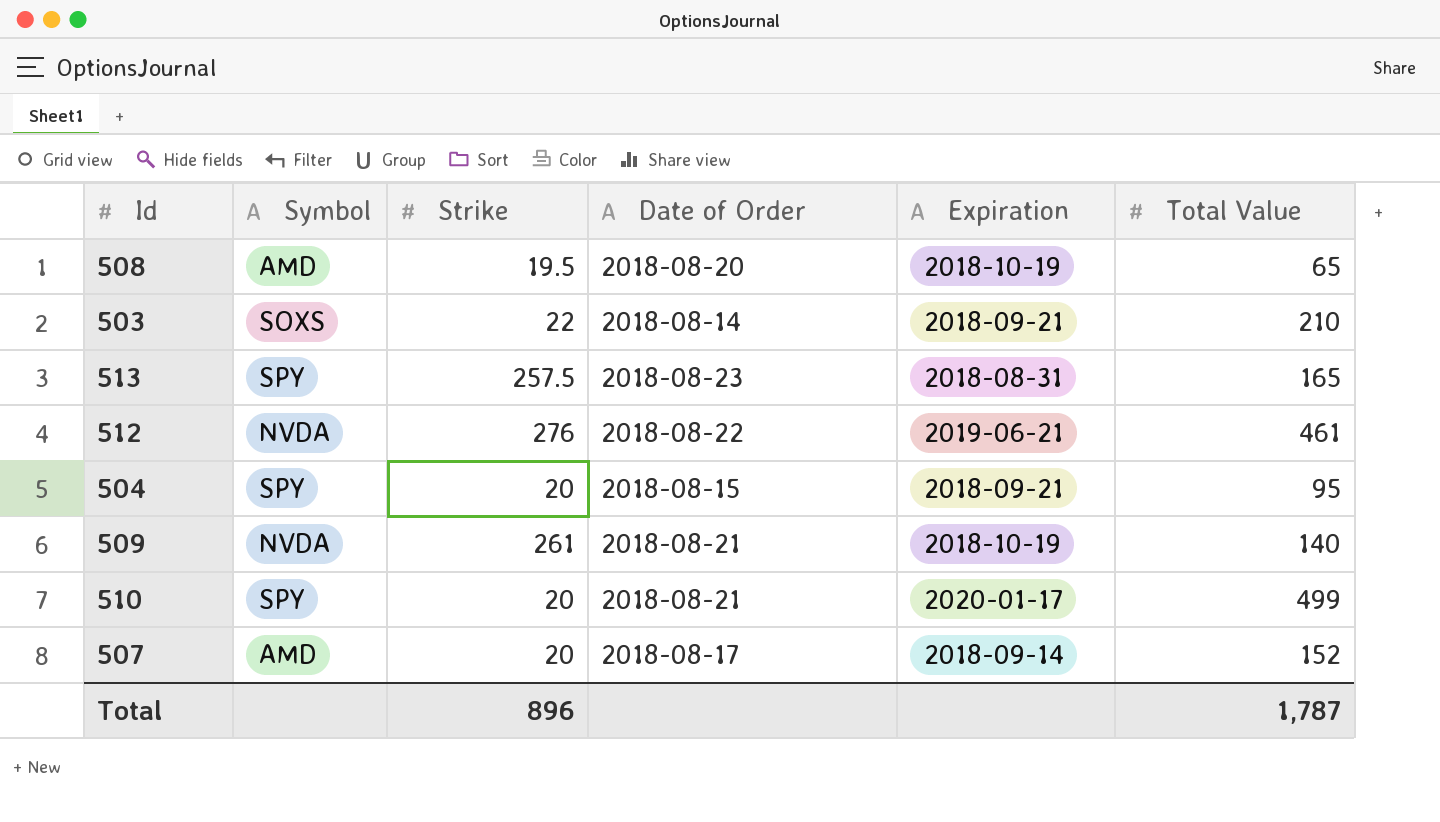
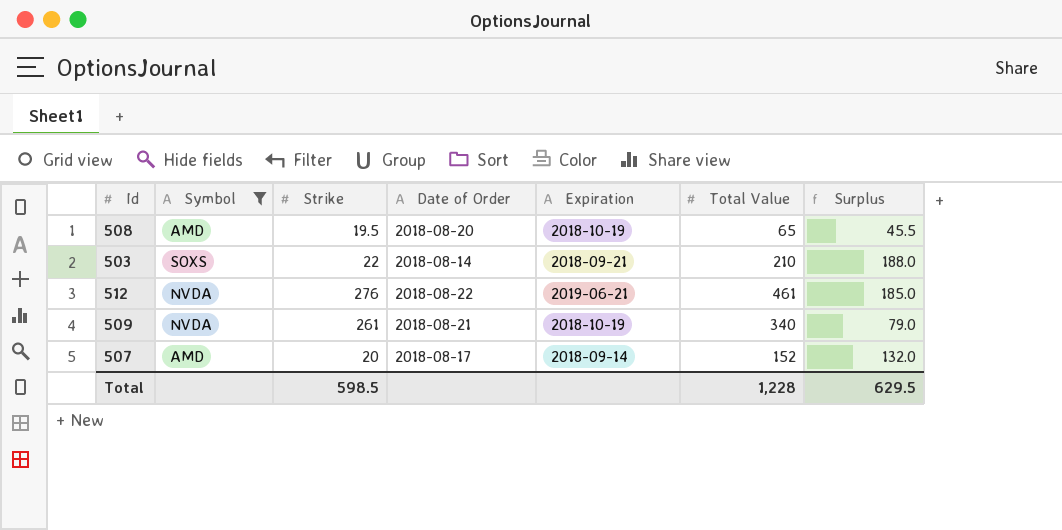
filter: none -> Symbol != SPY
column Surplus | formula: none -> [Total Value] - [Strike]
509 | Total Value: 140 -> 340
Total | Strike: 896 -> 598.5
Total | Total Value: 1,787 -> 1,228

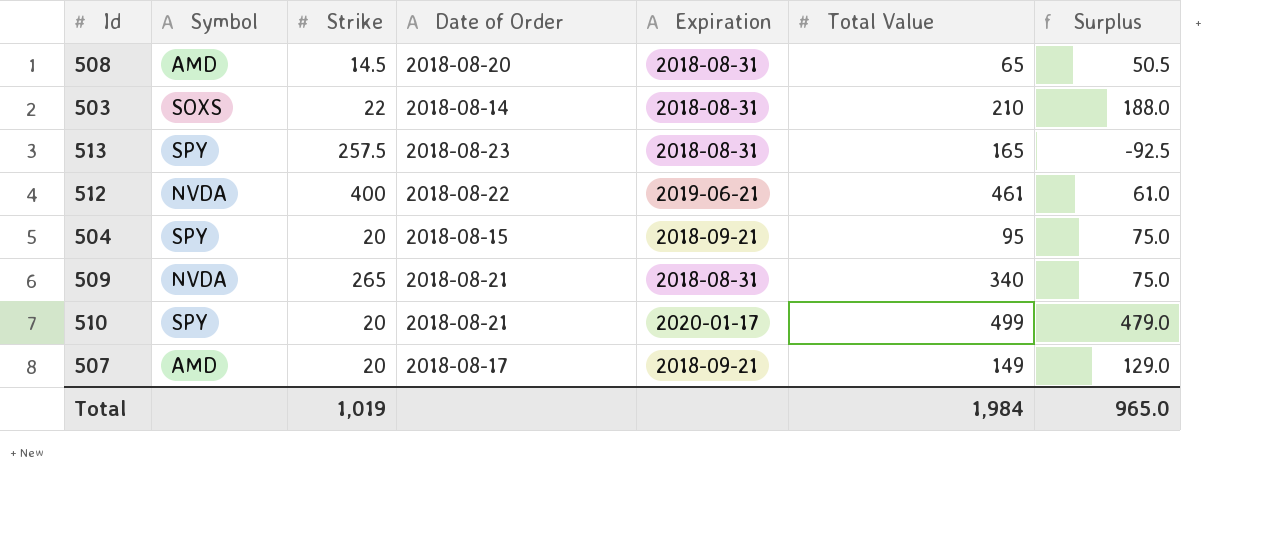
filter: Symbol != SPY -> none
508 | Strike: 19.5 -> 14.5
508 | Expiration: 2018-10-19 -> 2018-08-31
508 | Surplus: 45.5 -> 50.5
503 | Expiration: 2018-09-21 -> 2018-08-31
512 | Strike: 276 -> 400
512 | Surplus: 185.0 -> 61.0
509 | Strike: 261 -> 265
509 | Expiration: 2018-10-19 -> 2018-08-31
509 | Surplus: 79.0 -> 75.0
507 | Expiration: 2018-09-14 -> 2018-09-21
507 | Total Value: 152 -> 149
507 | Surplus: 132.0 -> 129.0
Total | Strike: 598.5 -> 1,019
Total | Total Value: 1,228 -> 1,984
Total | Surplus: 629.5 -> 965.0

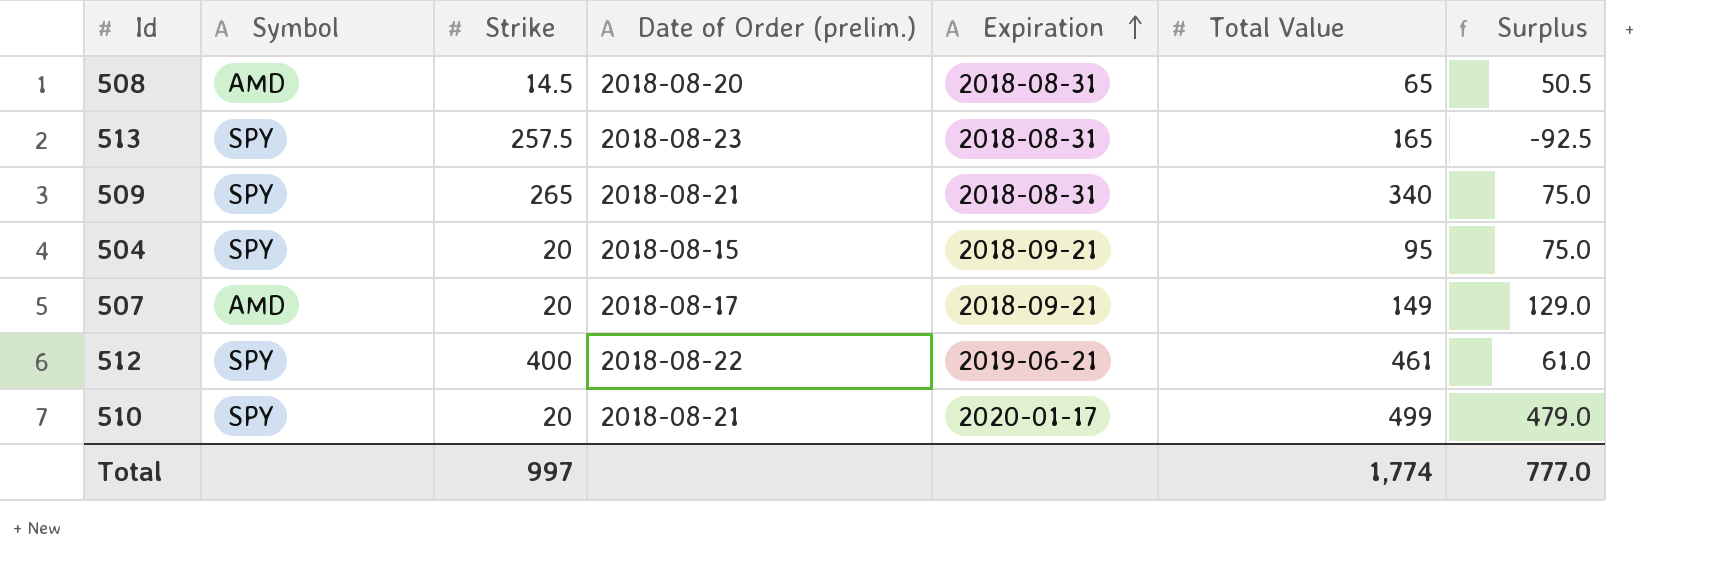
row order: none -> Expiration ascending
column name: Date of Order -> Date of Order (prelim.)
row 503: SOXS | 22 | 2018-08-14 | 2018-08-31 | 210 | 188.0 -> none
509 | Symbol: NVDA -> SPY
512 | Symbol: NVDA -> SPY
Total | Strike: 1,019 -> 997
Total | Total Value: 1,984 -> 1,774
Total | Surplus: 965.0 -> 777.0

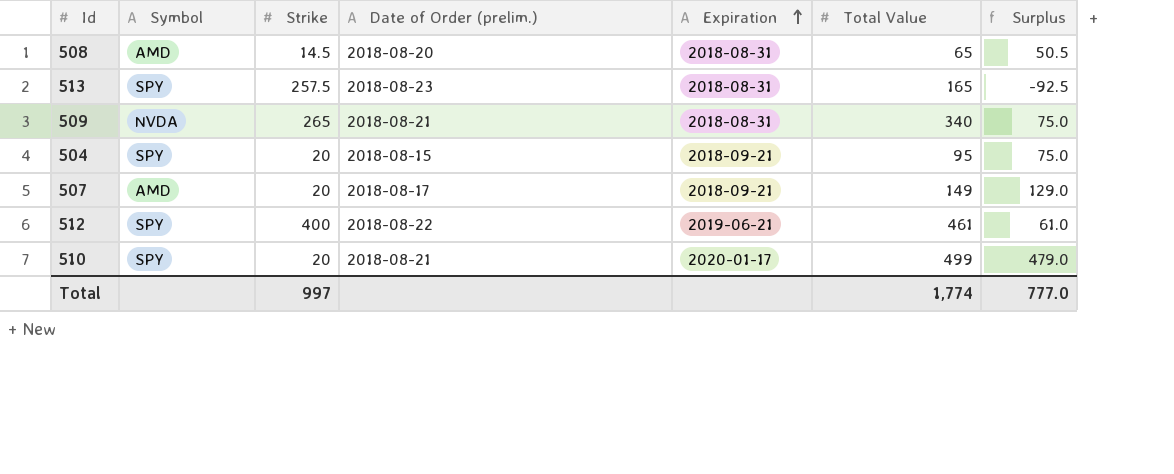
509 | Symbol: SPY -> NVDA

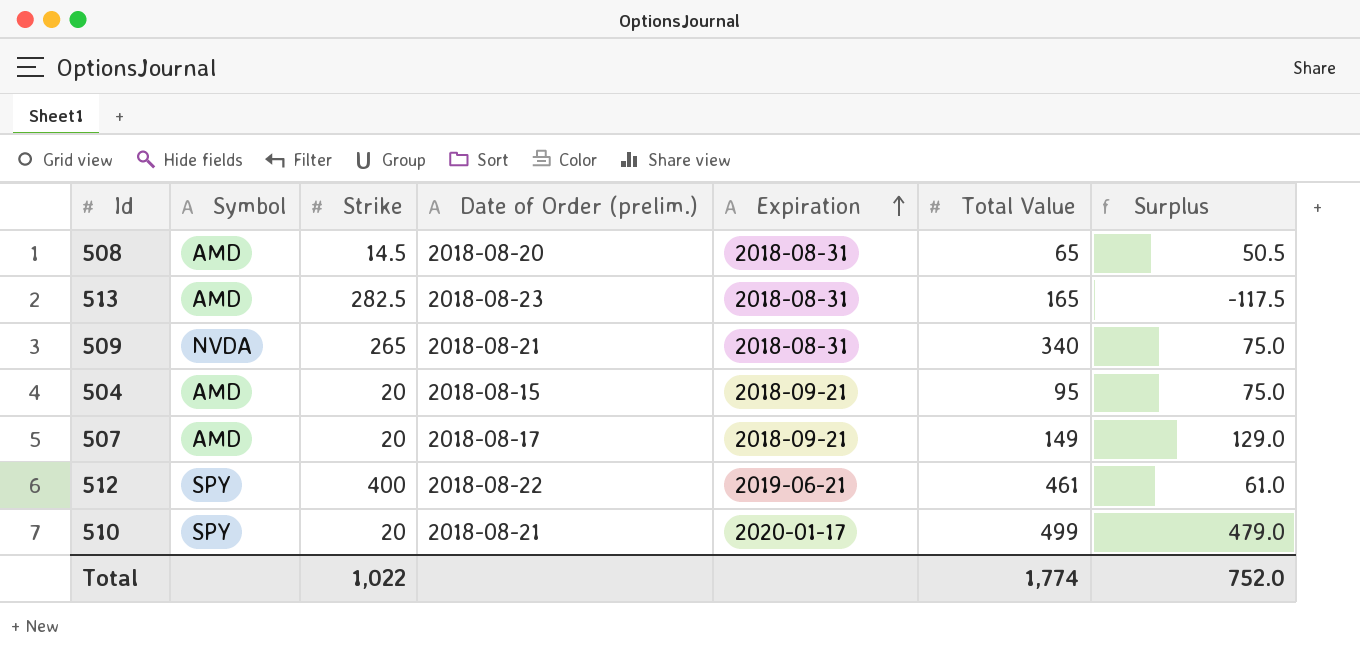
513 | Symbol: SPY -> AMD
513 | Strike: 257.5 -> 282.5
513 | Surplus: -92.5 -> -117.5
504 | Symbol: SPY -> AMD
Total | Strike: 997 -> 1,022
Total | Surplus: 777.0 -> 752.0

